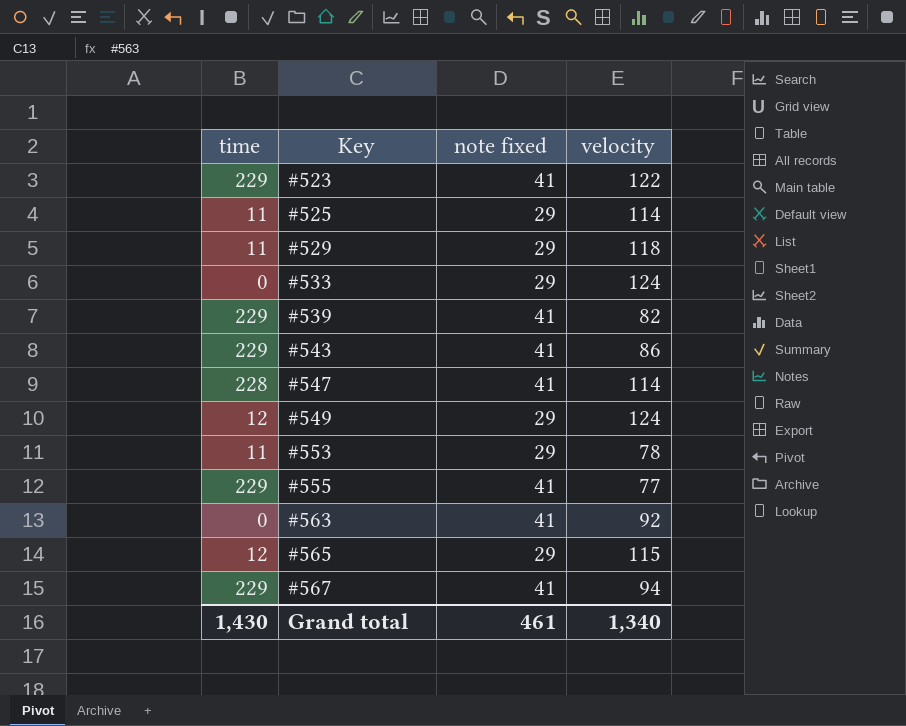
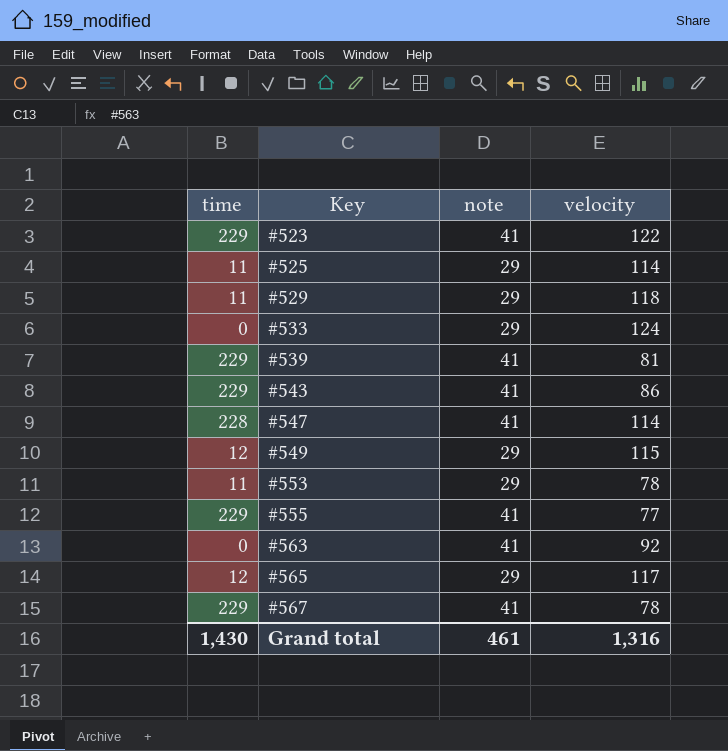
column name: note fixed -> note
#539 | velocity: 82 -> 81
#549 | velocity: 124 -> 115
#565 | velocity: 115 -> 117
#567 | velocity: 94 -> 78
Grand total | velocity: 1,340 -> 1,316

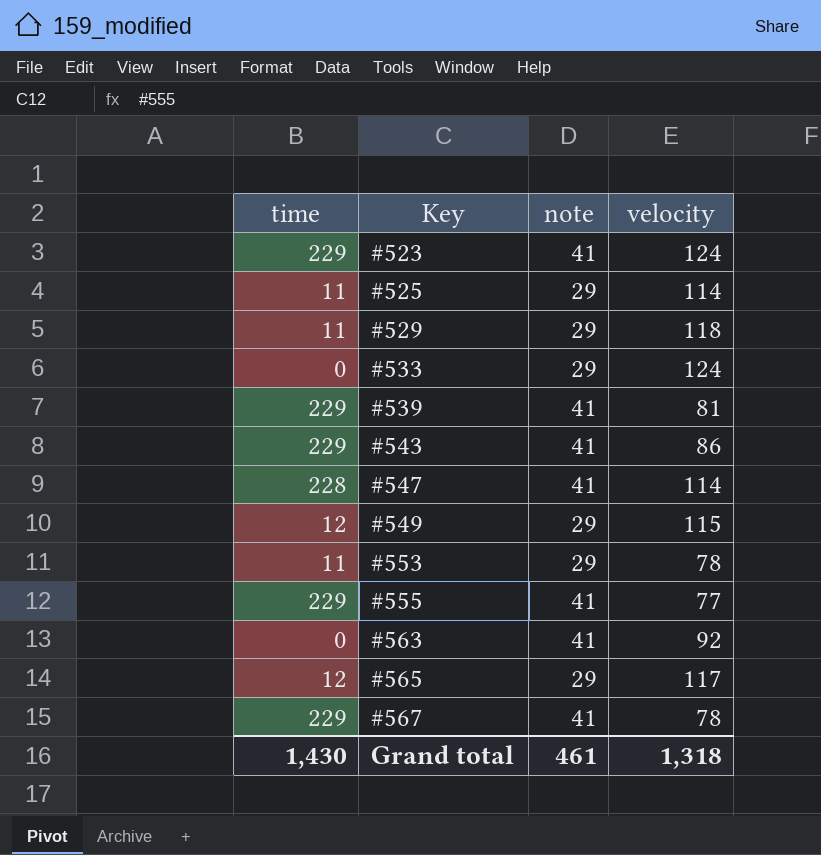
#523 | velocity: 122 -> 124
Grand total | velocity: 1,316 -> 1,318

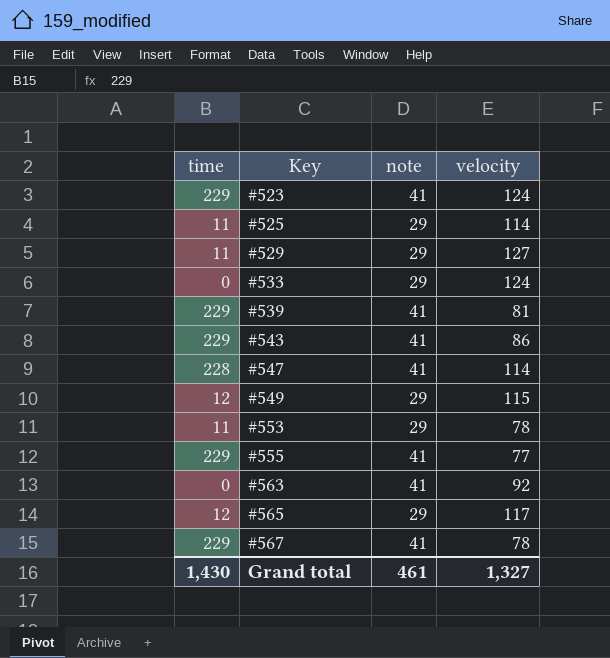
#529 | velocity: 118 -> 127
Grand total | velocity: 1,318 -> 1,327

